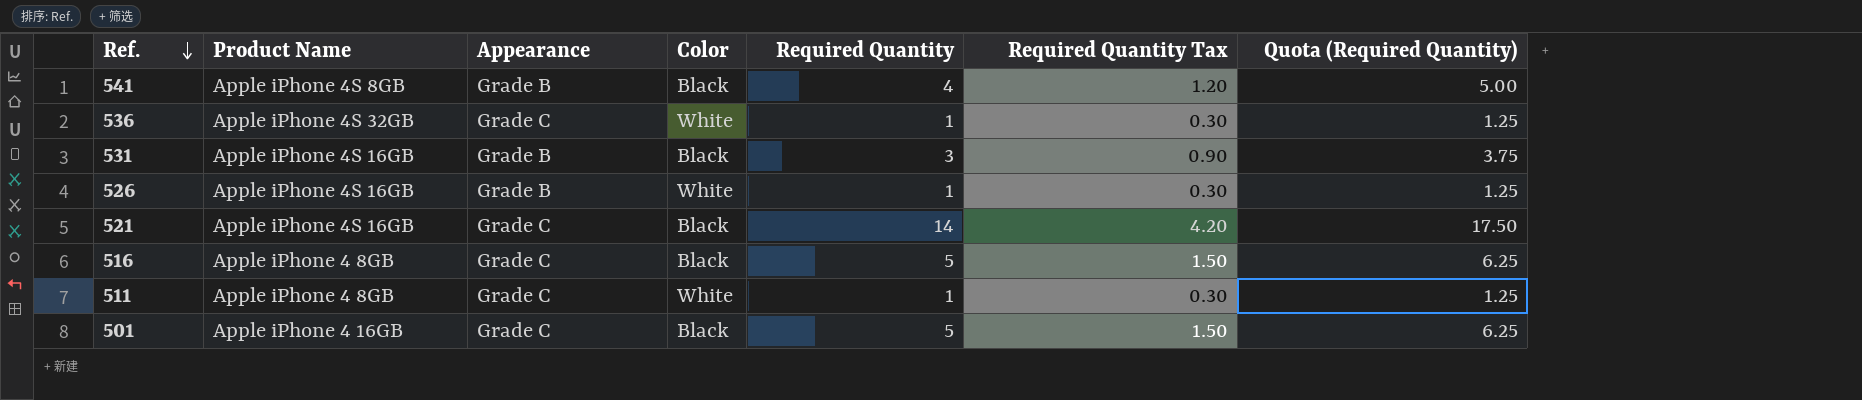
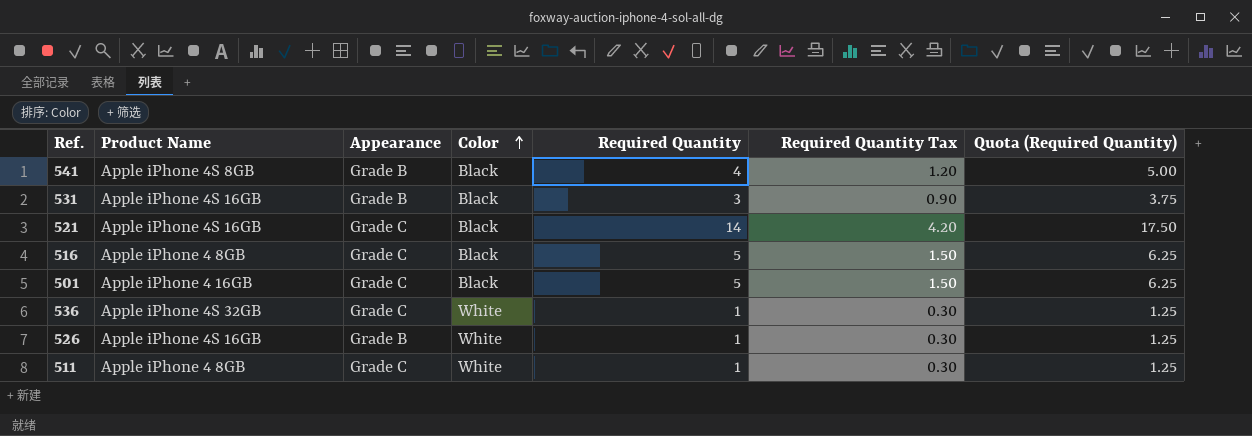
row order: Ref. descending -> Color ascending

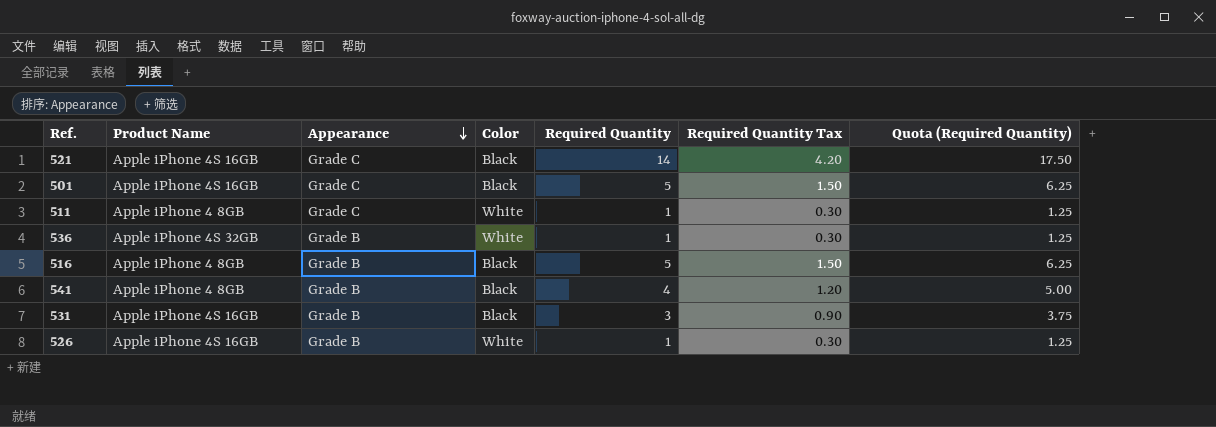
row order: Color ascending -> Appearance descending
501 | Product Name: Apple iPhone 4 16GB -> Apple iPhone 4S 16GB
536 | Appearance: Grade C -> Grade B
516 | Appearance: Grade C -> Grade B
541 | Product Name: Apple iPhone 4S 8GB -> Apple iPhone 4 8GB

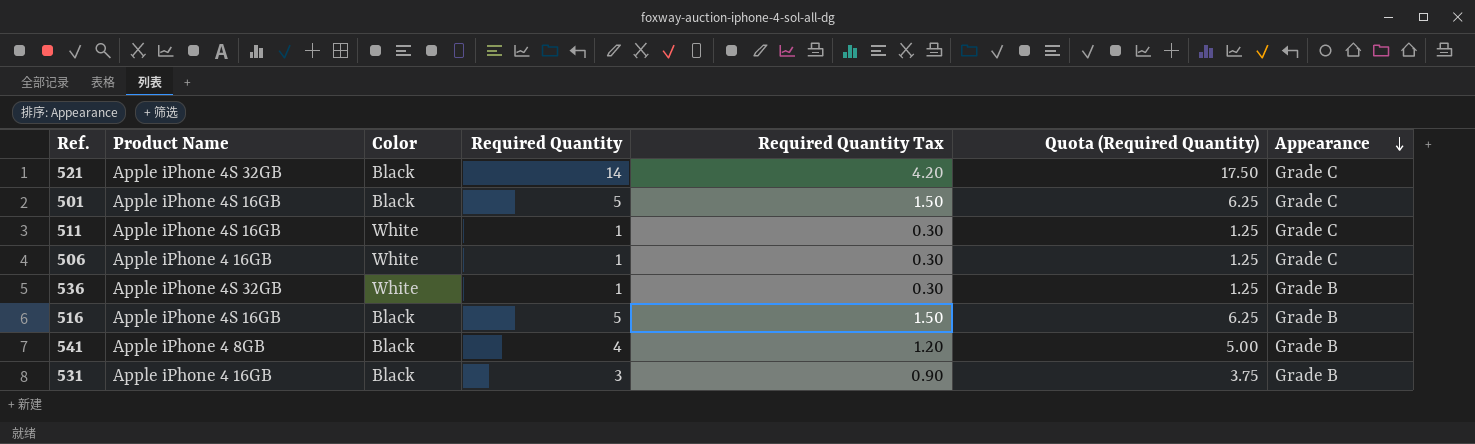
column Appearance | position: 3 -> 7
row 526: Apple iPhone 4S 16GB | Grade B | White | 1 | 0.30 | 1.25 -> none
521 | Product Name: Apple iPhone 4S 16GB -> Apple iPhone 4S 32GB
511 | Product Name: Apple iPhone 4 8GB -> Apple iPhone 4S 16GB
row 506: none -> Apple iPhone 4 16GB | White | 1 | 0.30 | 1.25 | Grade C
516 | Product Name: Apple iPhone 4 8GB -> Apple iPhone 4S 16GB
531 | Product Name: Apple iPhone 4S 16GB -> Apple iPhone 4 16GB

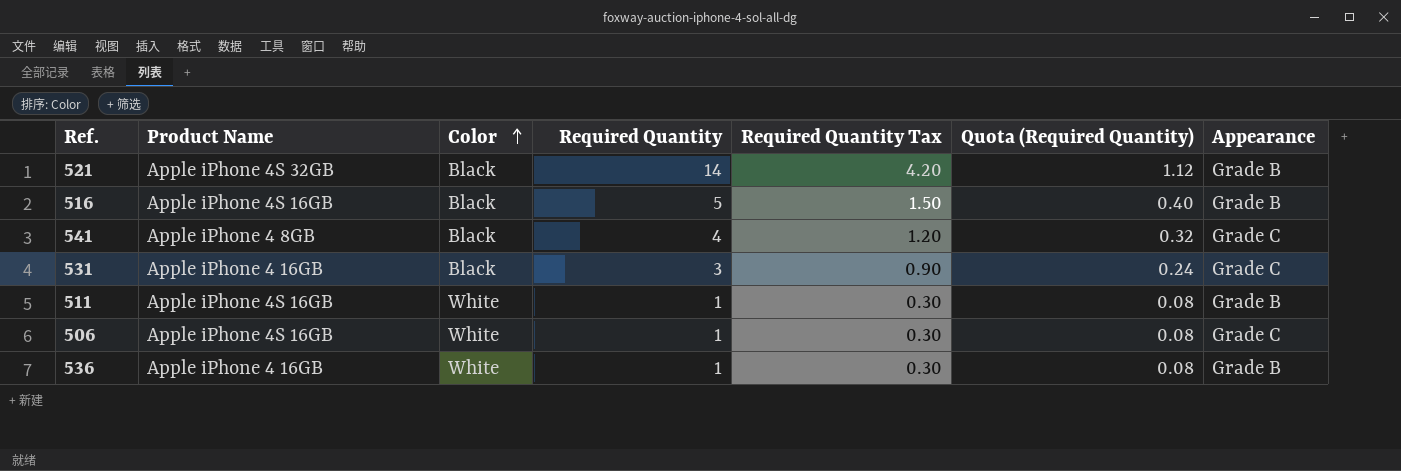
row order: Appearance descending -> Color ascending
column Quota (Required Quantity) | formula: [Required Quantity] * 1.25 -> [Required Quantity] * 0.08
row 501: Apple iPhone 4S 16GB | Black | 5 | 1.50 | 6.25 | Grade C -> none
521 | Appearance: Grade C -> Grade B
541 | Appearance: Grade B -> Grade C
531 | Appearance: Grade B -> Grade C
511 | Appearance: Grade C -> Grade B
506 | Product Name: Apple iPhone 4 16GB -> Apple iPhone 4S 16GB
536 | Product Name: Apple iPhone 4S 32GB -> Apple iPhone 4 16GB

